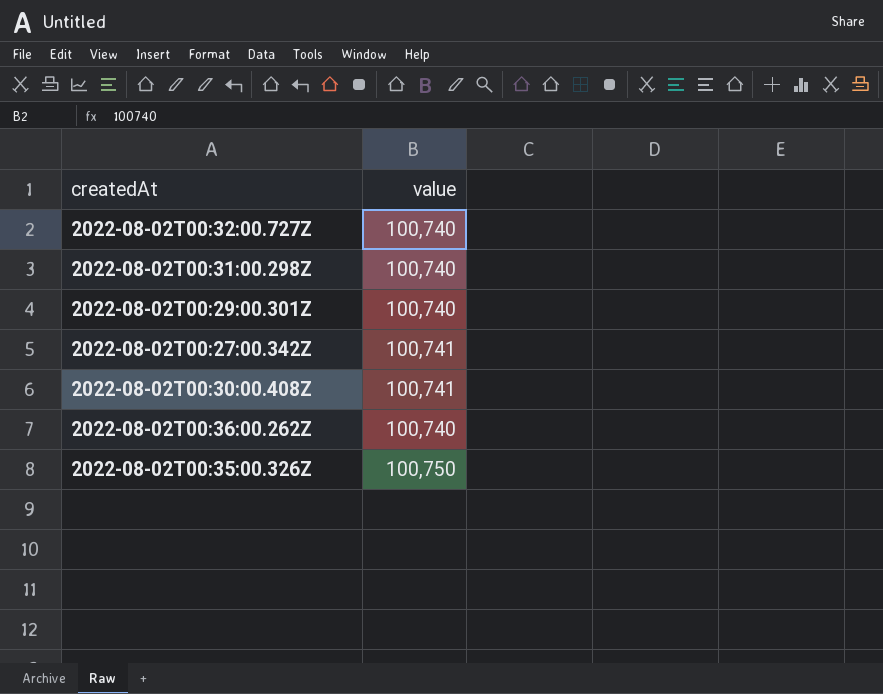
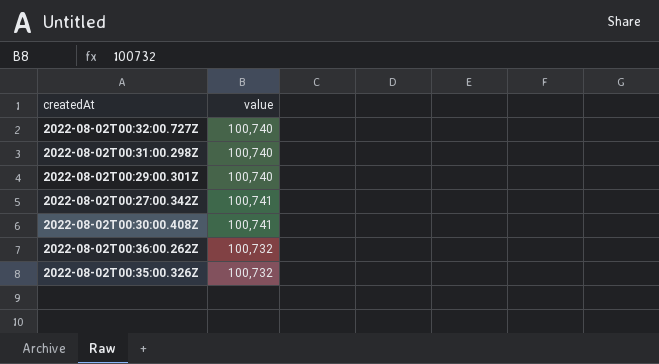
2022-08-02T00:36:00.262Z | value: 100,740 -> 100,732
2022-08-02T00:35:00.326Z | value: 100,750 -> 100,732

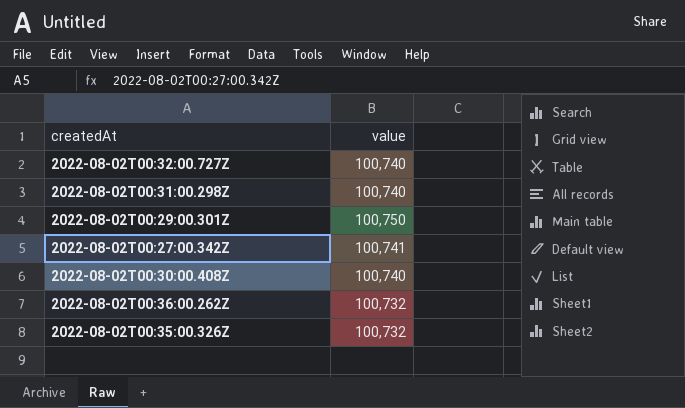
2022-08-02T00:29:00.301Z | value: 100,740 -> 100,750
2022-08-02T00:30:00.408Z | value: 100,741 -> 100,740

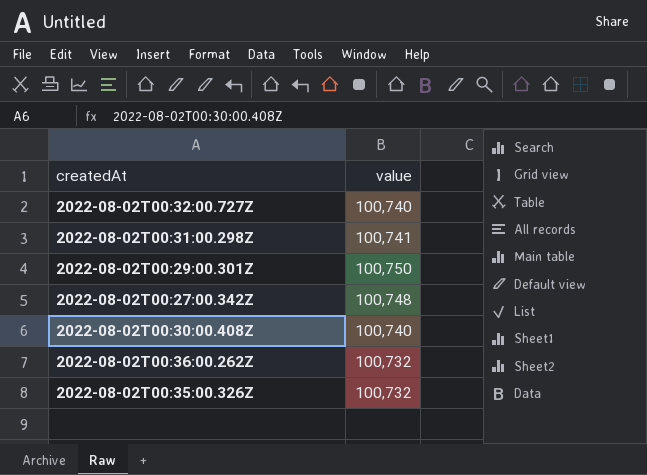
2022-08-02T00:31:00.298Z | value: 100,740 -> 100,741
2022-08-02T00:27:00.342Z | value: 100,741 -> 100,748

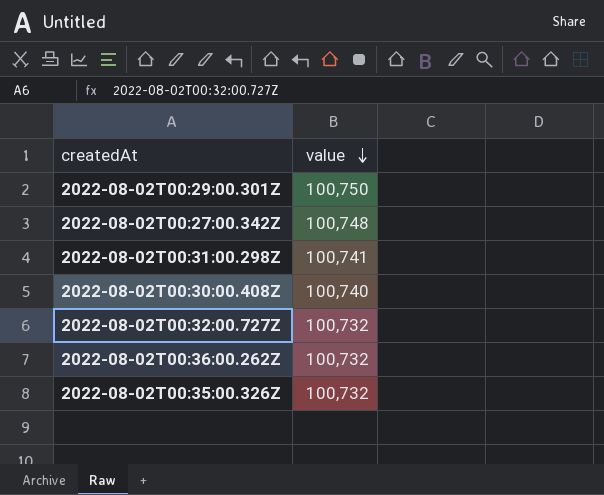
row order: none -> value descending
2022-08-02T00:32:00.727Z | value: 100,740 -> 100,732

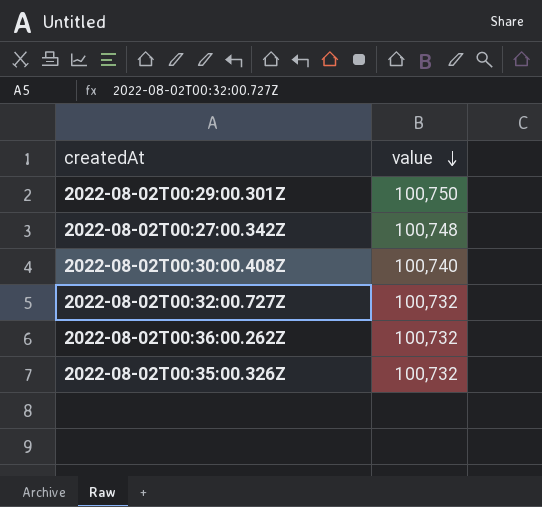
row 2022-08-02T00:31:00.298Z: 100,741 -> none

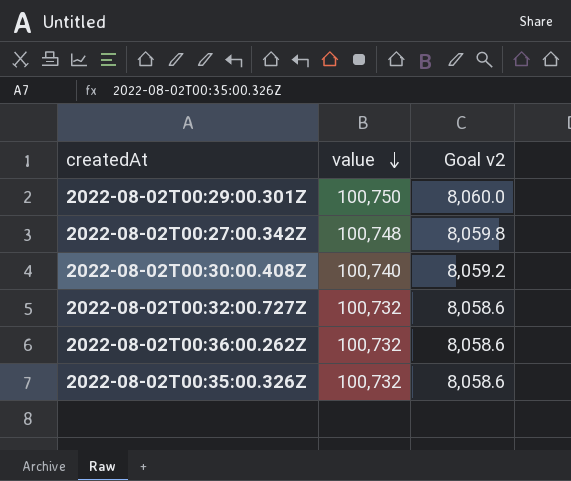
column Goal v2 | formula: none -> [value] * 0.08

